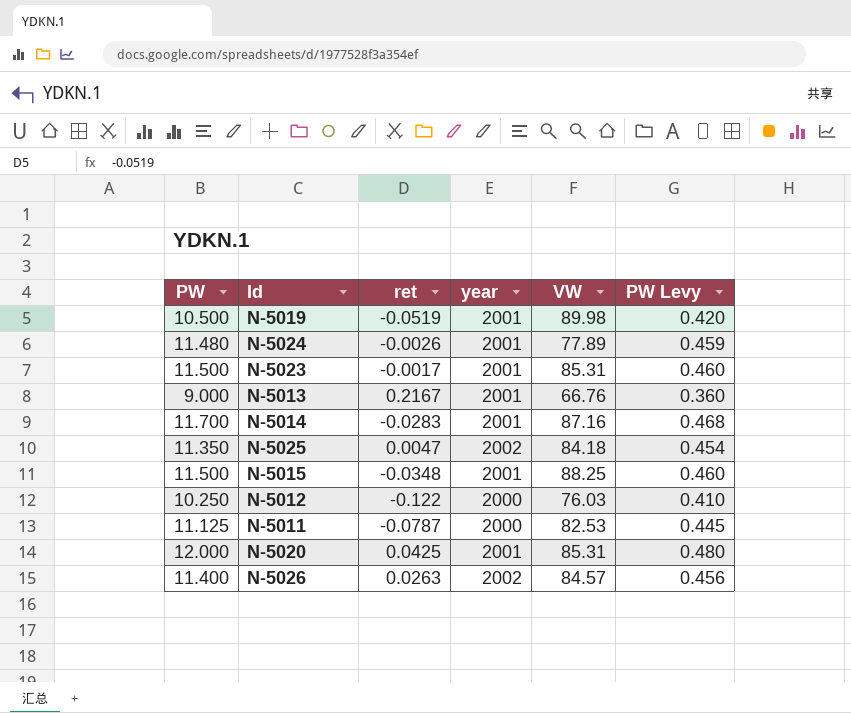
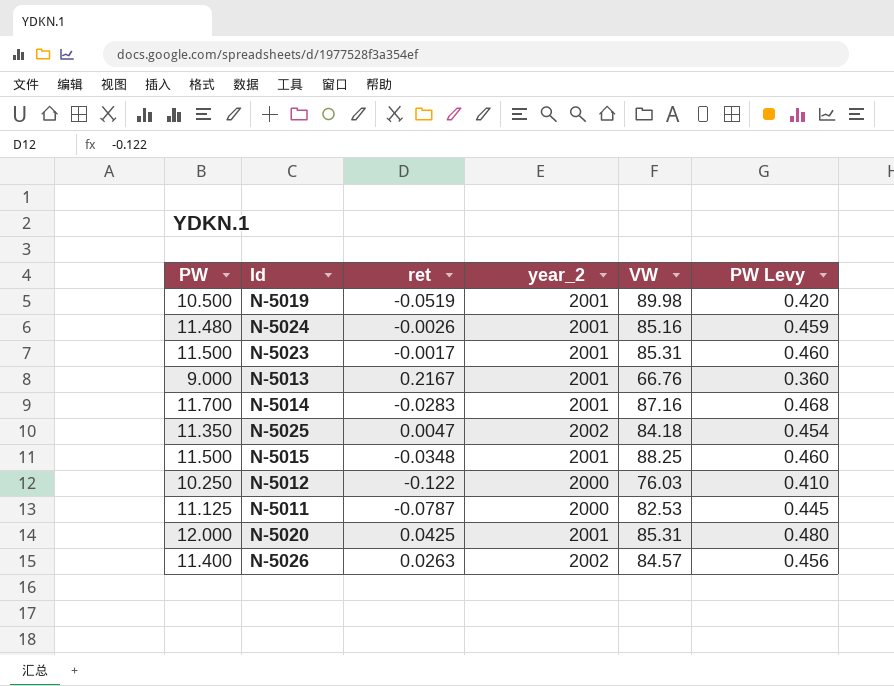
column name: year -> year_2
N-5024 | VW: 77.89 -> 85.16

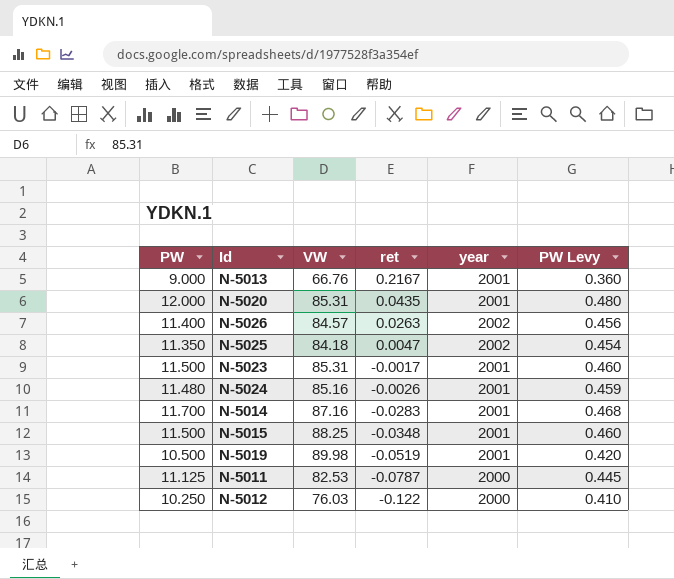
row order: none -> ret descending
column VW | position: 5 -> 3
column name: year_2 -> year
N-5020 | ret: 0.0425 -> 0.0435

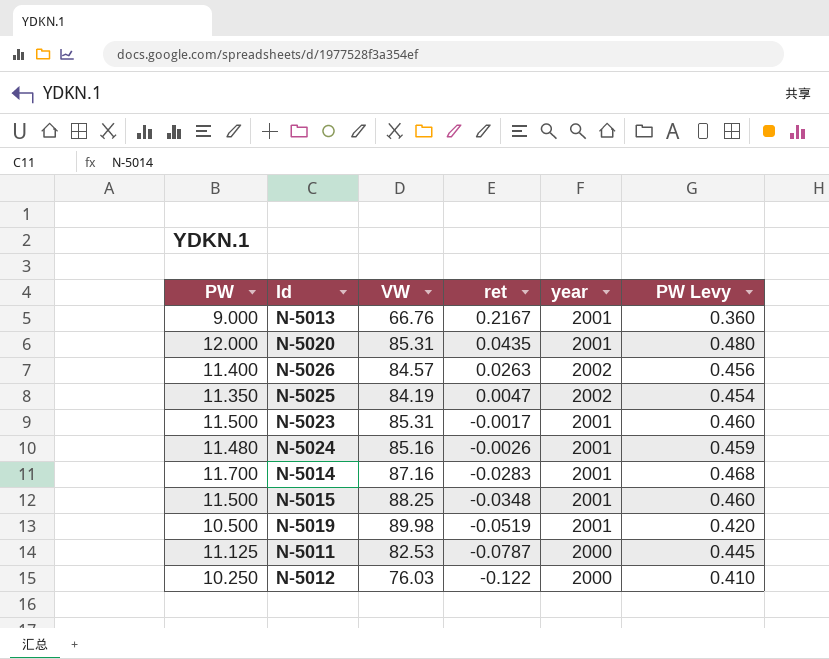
N-5025 | VW: 84.18 -> 84.19

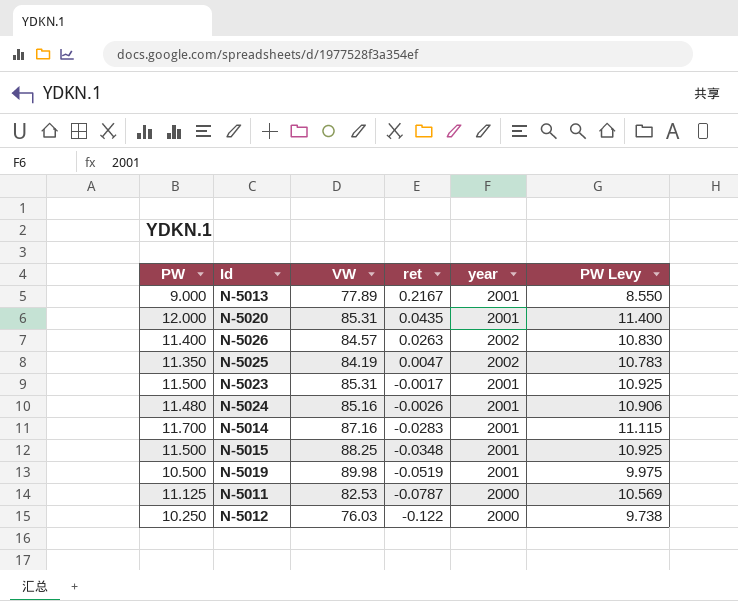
column PW Levy | formula: [PW] * 0.04 -> [PW] * 0.95
N-5013 | VW: 66.76 -> 77.89

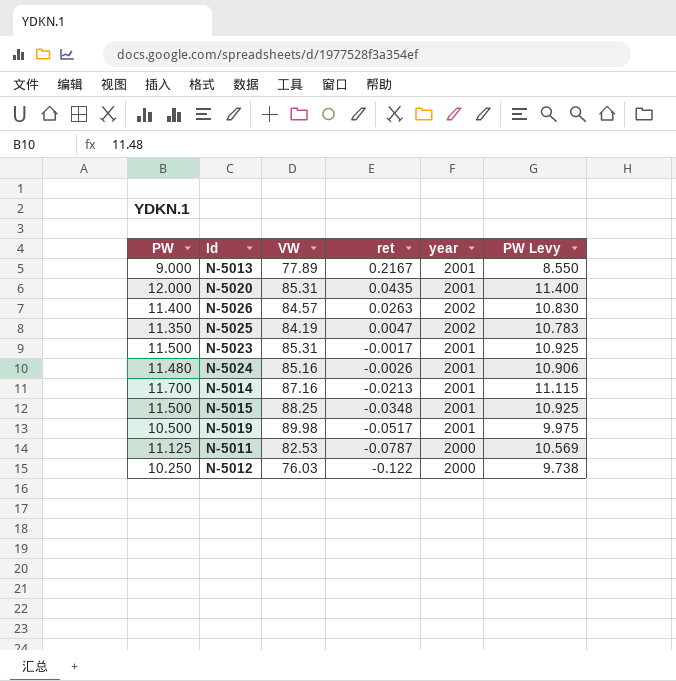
N-5014 | ret: -0.0283 -> -0.0213
N-5019 | ret: -0.0519 -> -0.0517

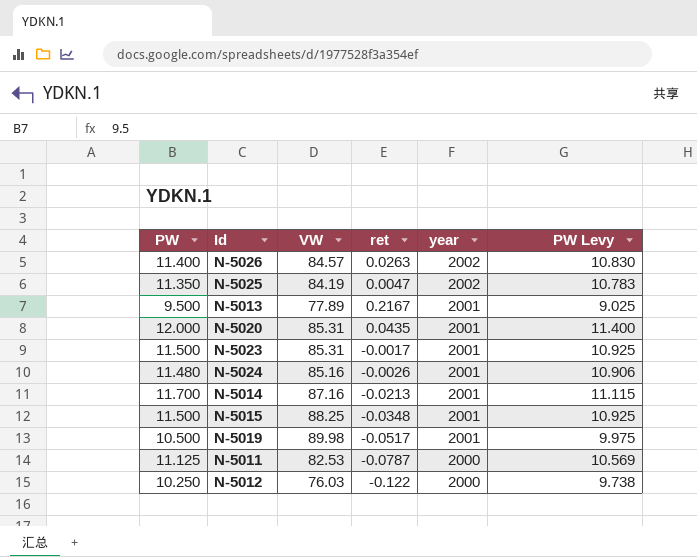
row order: ret descending -> year descending
N-5013 | PW: 9.000 -> 9.500
N-5013 | PW Levy: 8.550 -> 9.025

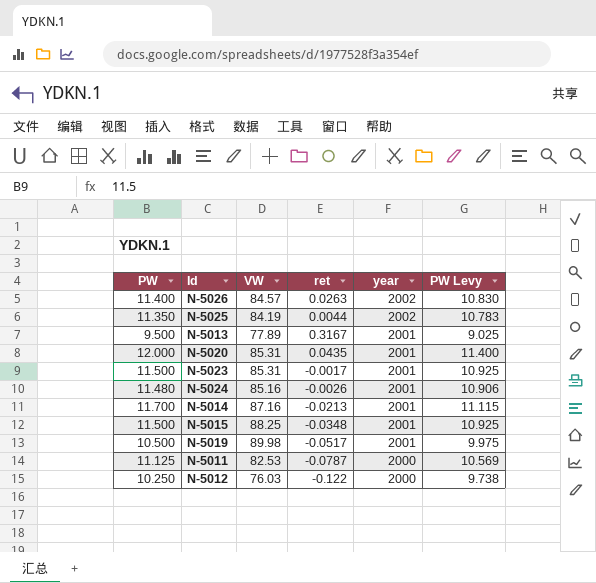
N-5025 | ret: 0.0047 -> 0.0044
N-5013 | ret: 0.2167 -> 0.3167

